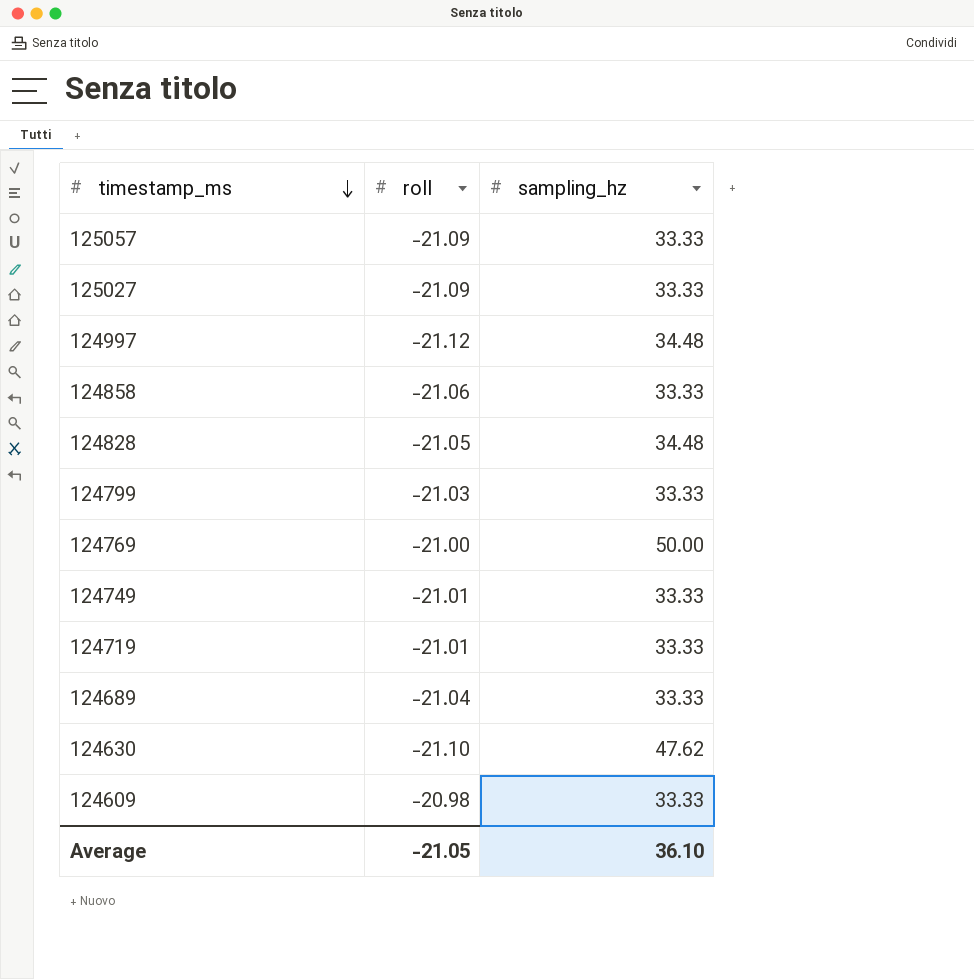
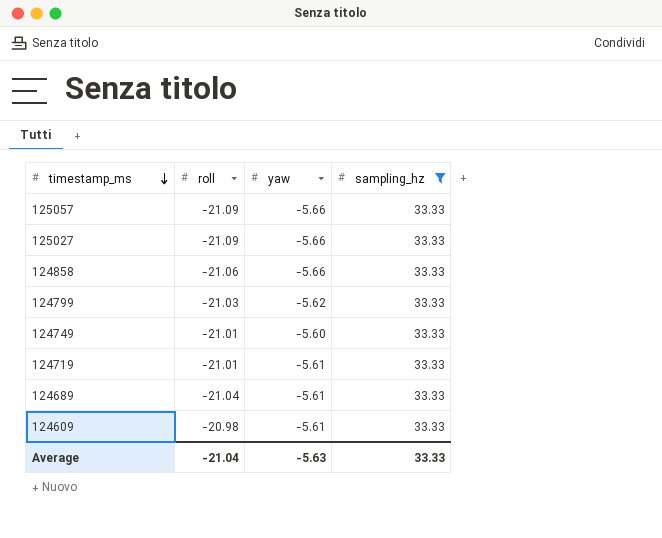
filter: none -> sampling_hz = 33.33
column yaw | position: none -> 3
Average | roll: -21.05 -> -21.04
Average | sampling_hz: 36.10 -> 33.33

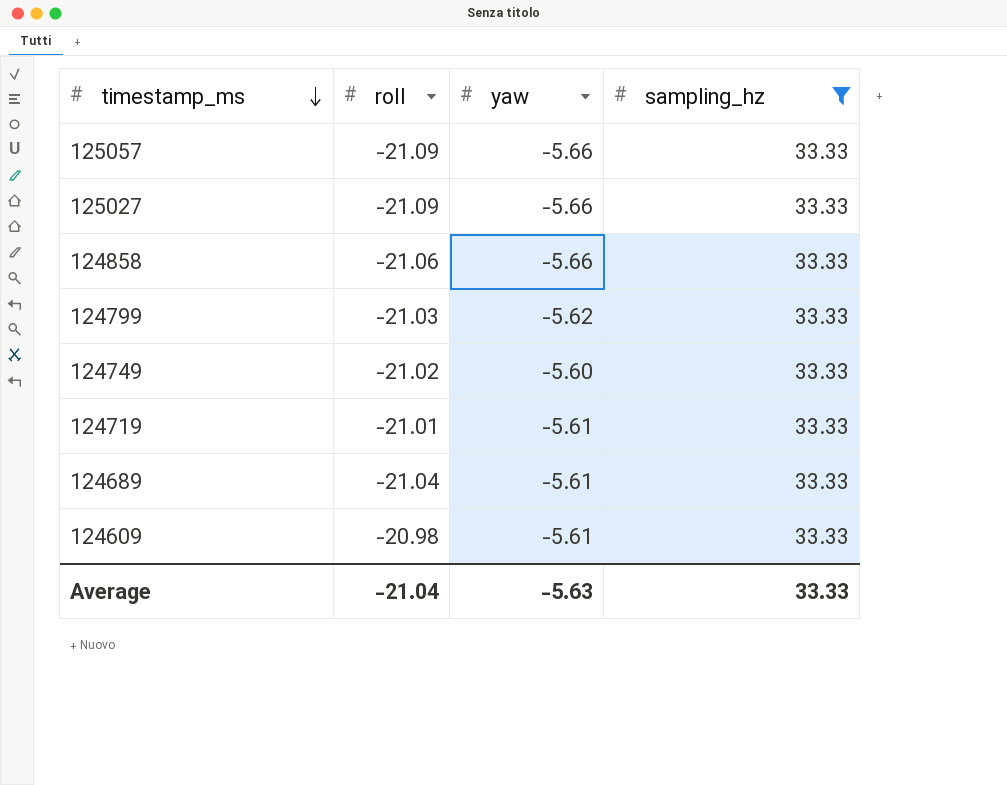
124749 | roll: -21.01 -> -21.02

